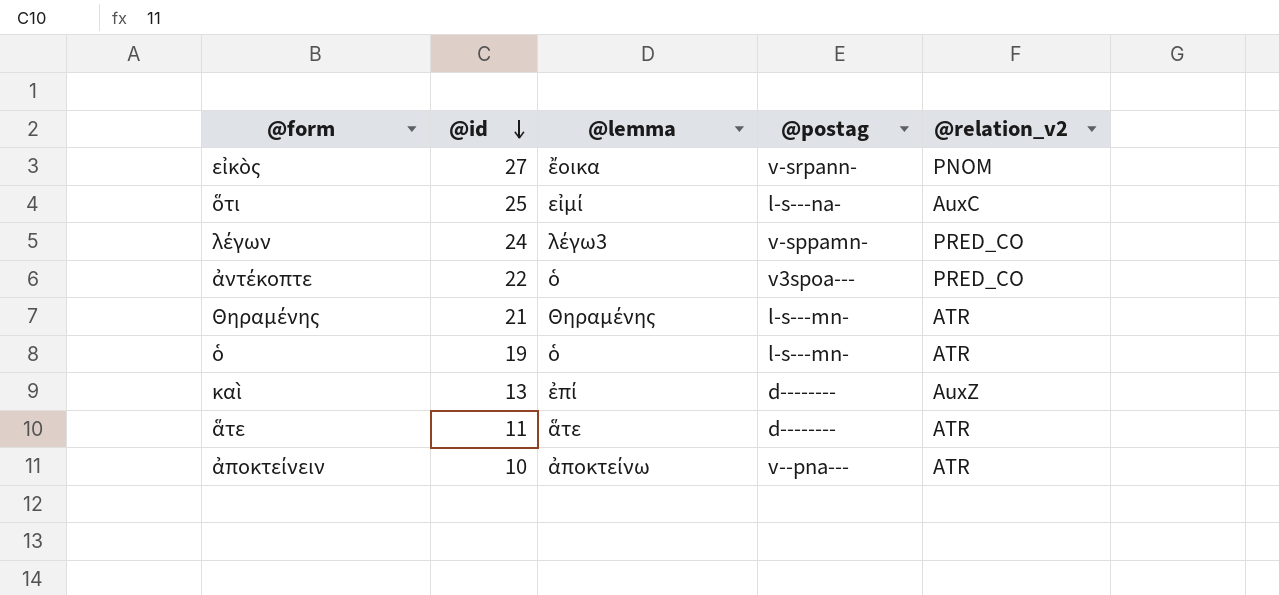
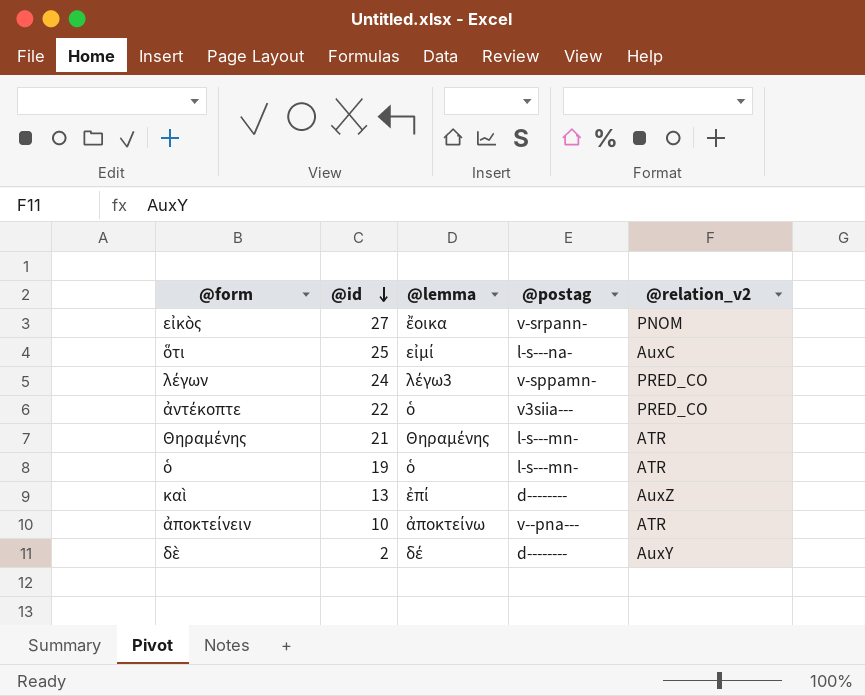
row ἅτε: 11 | ἅτε | d-------- | ATR -> none
ἀντέκοπτε | @postag: v3spoa--- -> v3siia---
row δὲ: none -> 2 | δέ | d-------- | AuxY

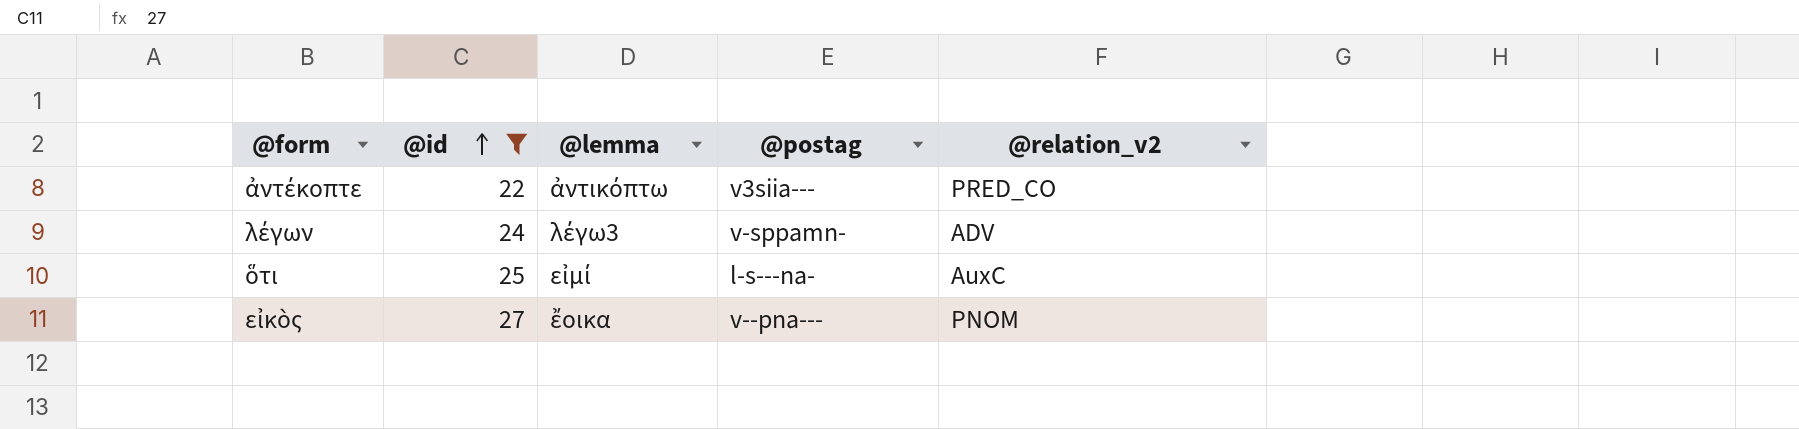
filter: none -> @id >= 22
row order: @id descending -> @id ascending
ἀντέκοπτε | @lemma: ὁ -> ἀντικόπτω
λέγων | @relation_v2: PRED_CO -> ADV
εἰκὸς | @postag: v-srpann- -> v--pna---

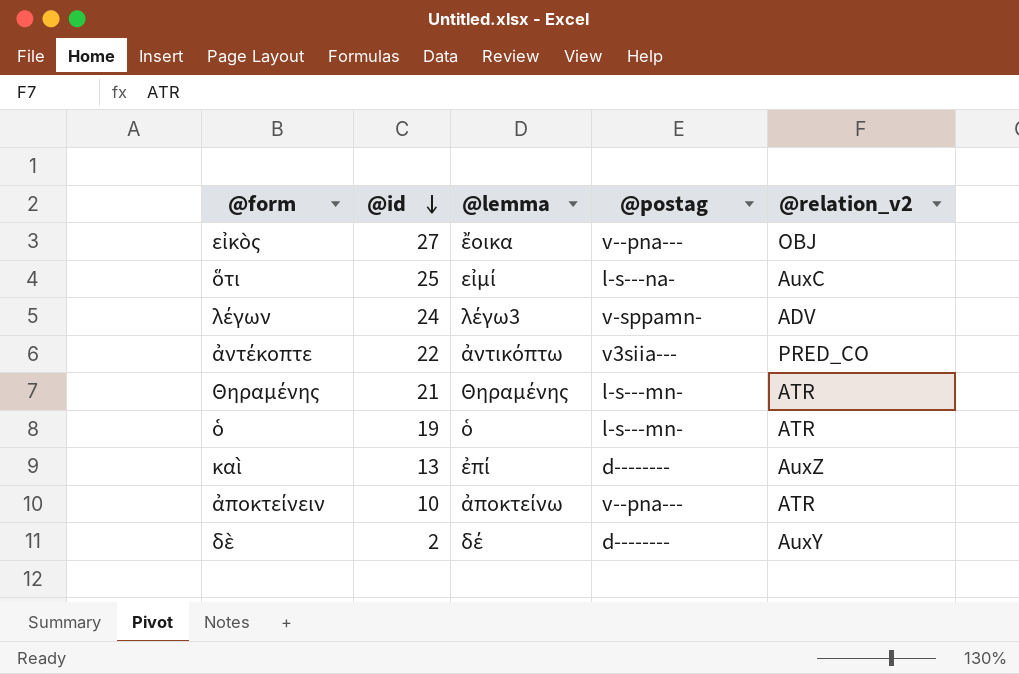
filter: @id >= 22 -> none
row order: @id ascending -> @id descending
εἰκὸς | @relation_v2: PNOM -> OBJ

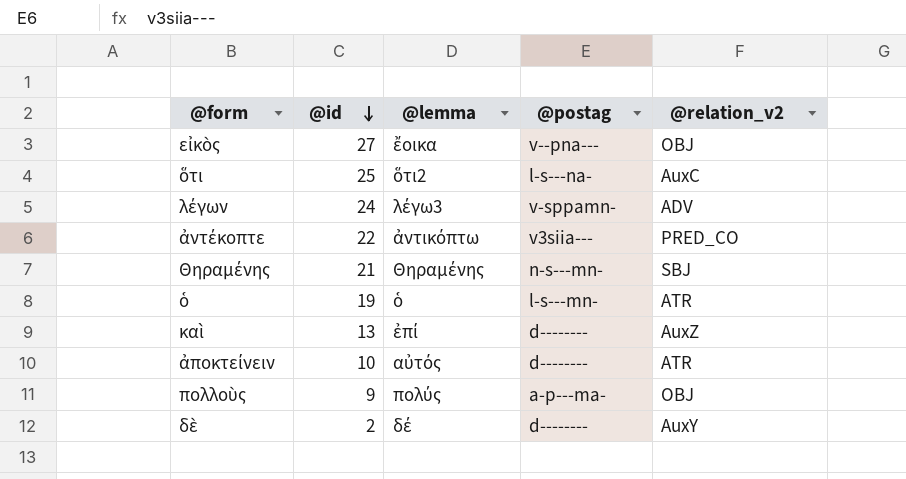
ὅτι | @lemma: εἰμί -> ὅτι2
Θηραμένης | @postag: l-s---mn- -> n-s---mn-
Θηραμένης | @relation_v2: ATR -> SBJ
ἀποκτείνειν | @lemma: ἀποκτείνω -> αὐτός
ἀποκτείνειν | @postag: v--pna--- -> d--------
row πολλοὺς: none -> 9 | πολύς | a-p---ma- | OBJ

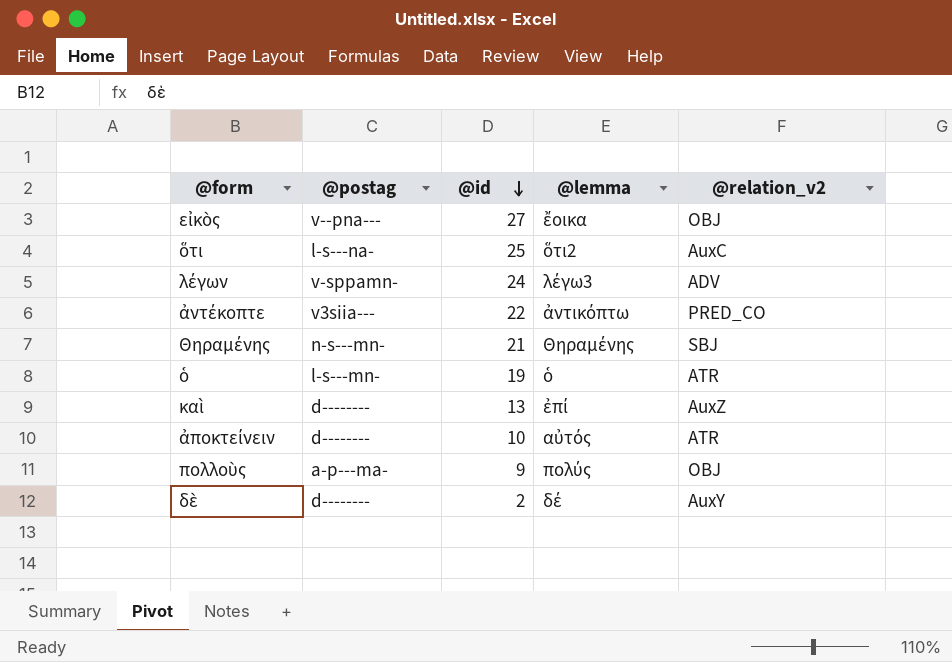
column @postag | position: 4 -> 2

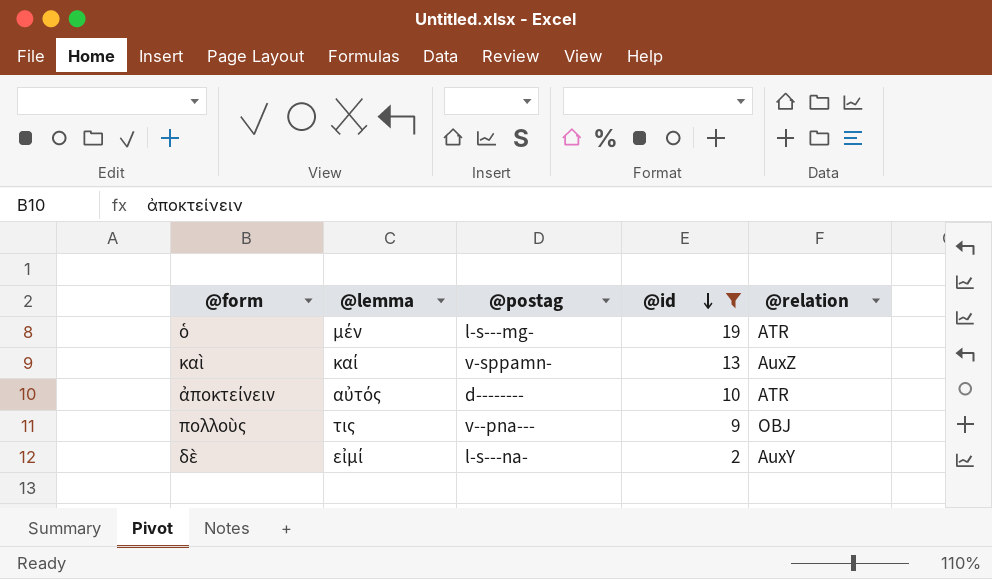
filter: none -> @id <= 19
column @lemma | position: 4 -> 2
column name: @relation_v2 -> @relation
ὁ | @lemma: ὁ -> μέν
ὁ | @postag: l-s---mn- -> l-s---mg-
καὶ | @lemma: ἐπί -> καί
καὶ | @postag: d-------- -> v-sppamn-
πολλοὺς | @lemma: πολύς -> τις
πολλοὺς | @postag: a-p---ma- -> v--pna---
δὲ | @lemma: δέ -> εἰμί
δὲ | @postag: d-------- -> l-s---na-

